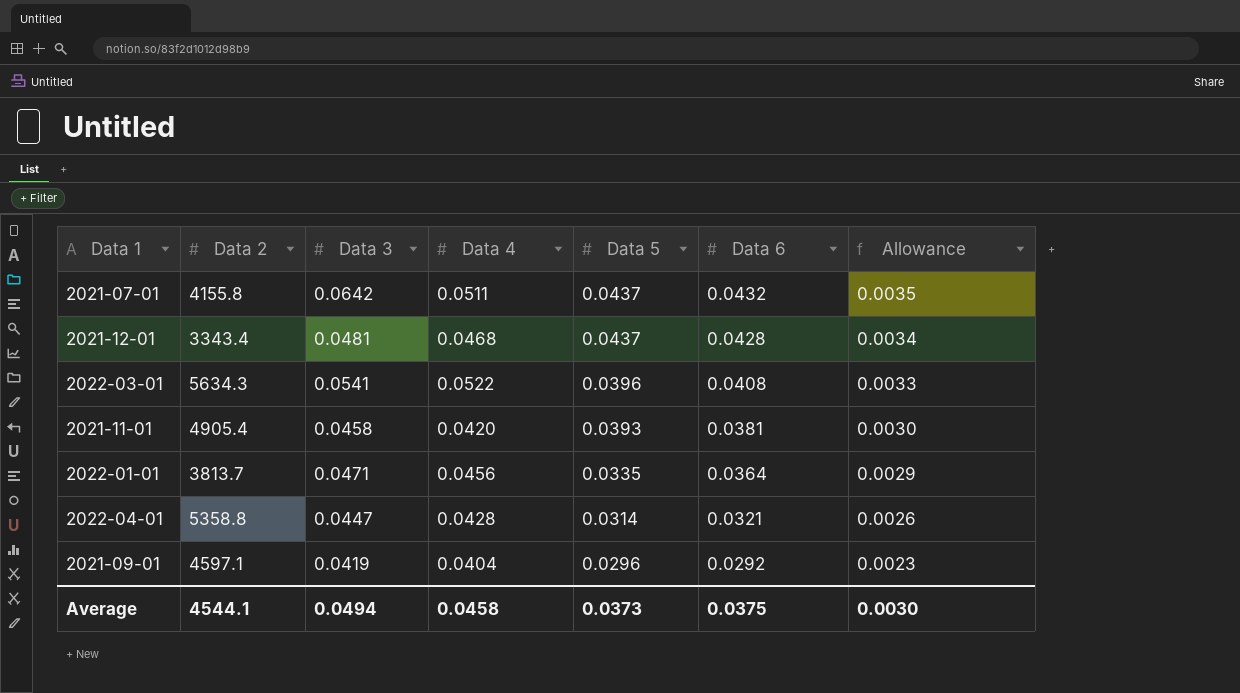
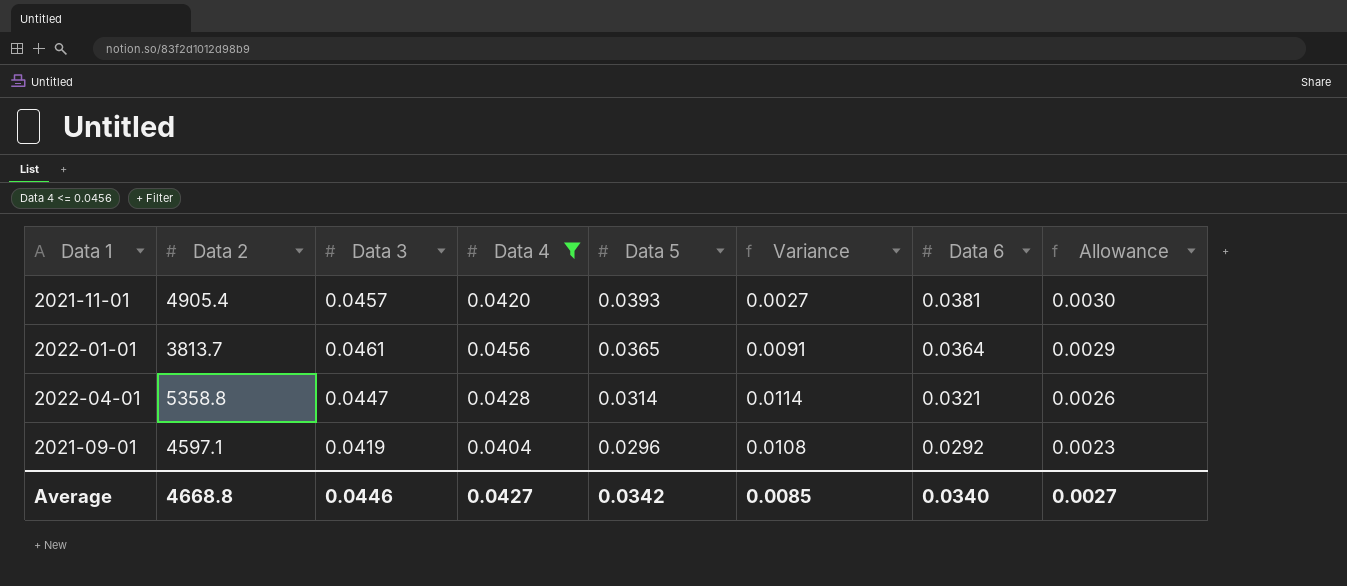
filter: none -> Data 4 <= 0.0456
column Variance | formula: none -> [Data 4] - [Data 5]
2021-11-01 | Data 3: 0.0458 -> 0.0457
2022-01-01 | Data 3: 0.0471 -> 0.0461
2022-01-01 | Data 5: 0.0335 -> 0.0365
Average | Data 2: 4544.1 -> 4668.8
Average | Data 3: 0.0494 -> 0.0446
Average | Data 4: 0.0458 -> 0.0427
Average | Data 5: 0.0373 -> 0.0342
Average | Data 6: 0.0375 -> 0.0340
Average | Allowance: 0.0030 -> 0.0027

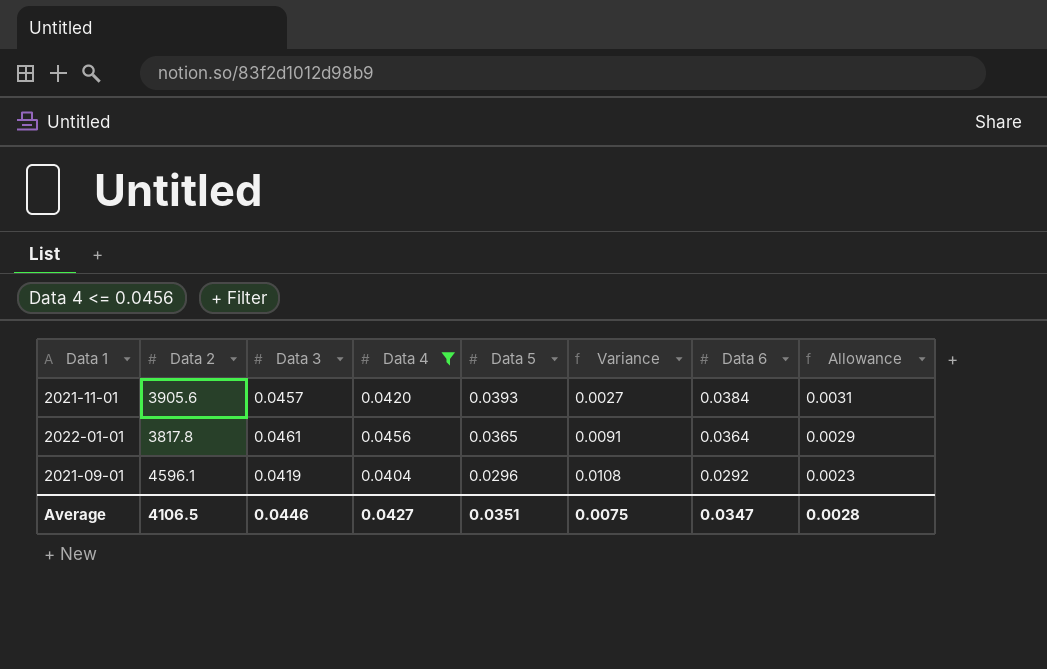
row 2022-04-01: 5358.8 | 0.0447 | 0.0428 | 0.0314 | 0.0114 | 0.0321 | 0.0026 -> none
2021-11-01 | Data 2: 4905.4 -> 3905.6
2021-11-01 | Data 6: 0.0381 -> 0.0384
2021-11-01 | Allowance: 0.0030 -> 0.0031
2022-01-01 | Data 2: 3813.7 -> 3817.8
2021-09-01 | Data 2: 4597.1 -> 4596.1
Average | Data 2: 4668.8 -> 4106.5
Average | Data 5: 0.0342 -> 0.0351
Average | Variance: 0.0085 -> 0.0075
Average | Data 6: 0.0340 -> 0.0347
Average | Allowance: 0.0027 -> 0.0028

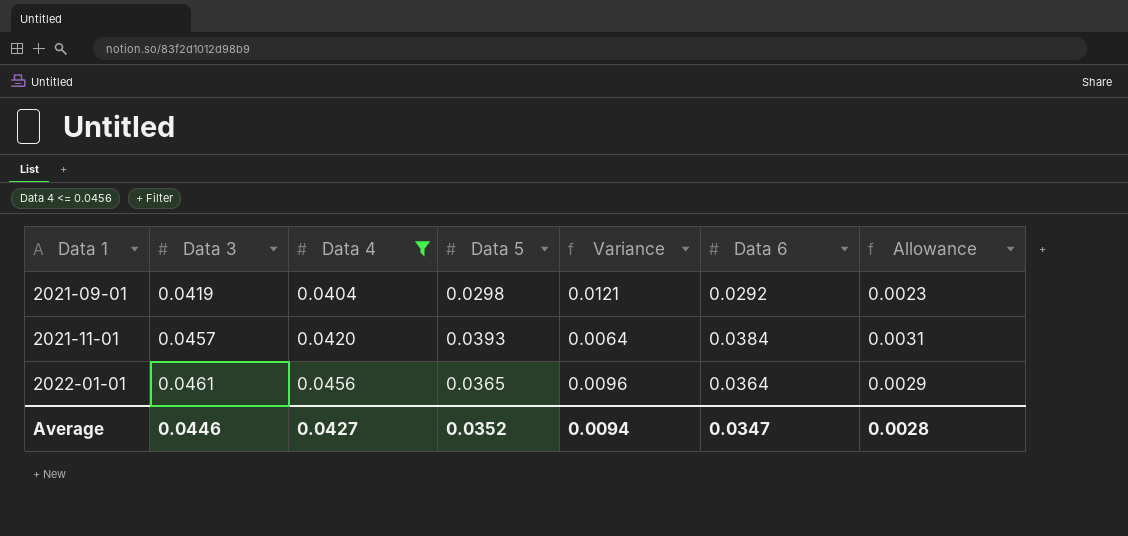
row order: Data 5 descending -> Data 1 ascending
column Data 2 | position: 2 -> none
column Variance | formula: [Data 4] - [Data 5] -> [Data 3] - [Data 5]
2021-09-01 | Data 5: 0.0296 -> 0.0298
Average | Data 5: 0.0351 -> 0.0352
Average | Variance: 0.0075 -> 0.0094

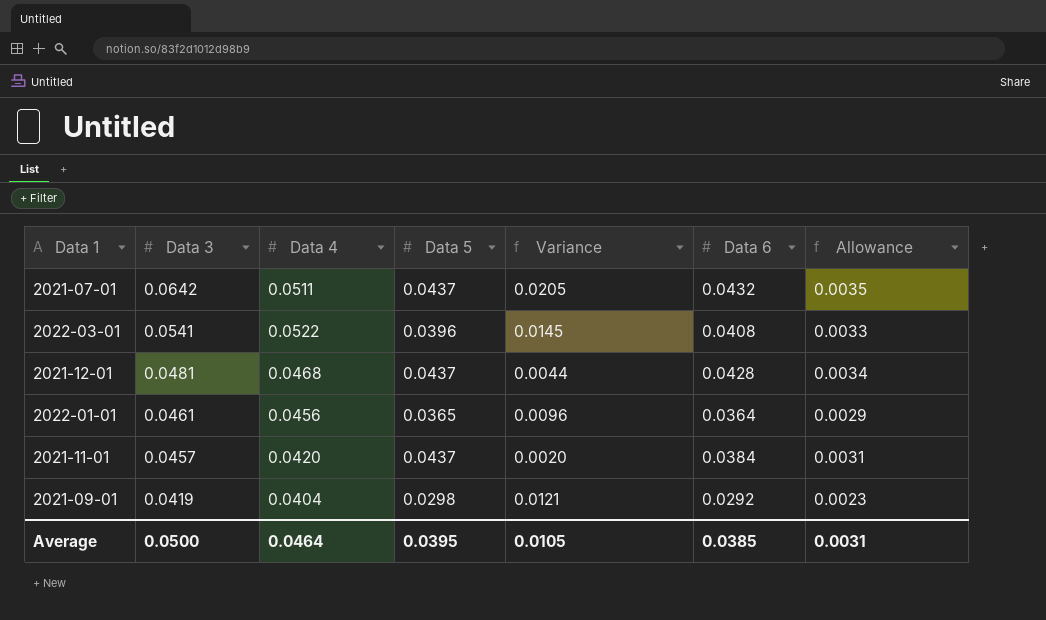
filter: Data 4 <= 0.0456 -> none
row order: Data 1 ascending -> Data 3 descending
2021-11-01 | Data 5: 0.0393 -> 0.0437
2021-11-01 | Variance: 0.0064 -> 0.0020
Average | Data 3: 0.0446 -> 0.0500
Average | Data 4: 0.0427 -> 0.0464
Average | Data 5: 0.0352 -> 0.0395
Average | Variance: 0.0094 -> 0.0105
Average | Data 6: 0.0347 -> 0.0385
Average | Allowance: 0.0028 -> 0.0031

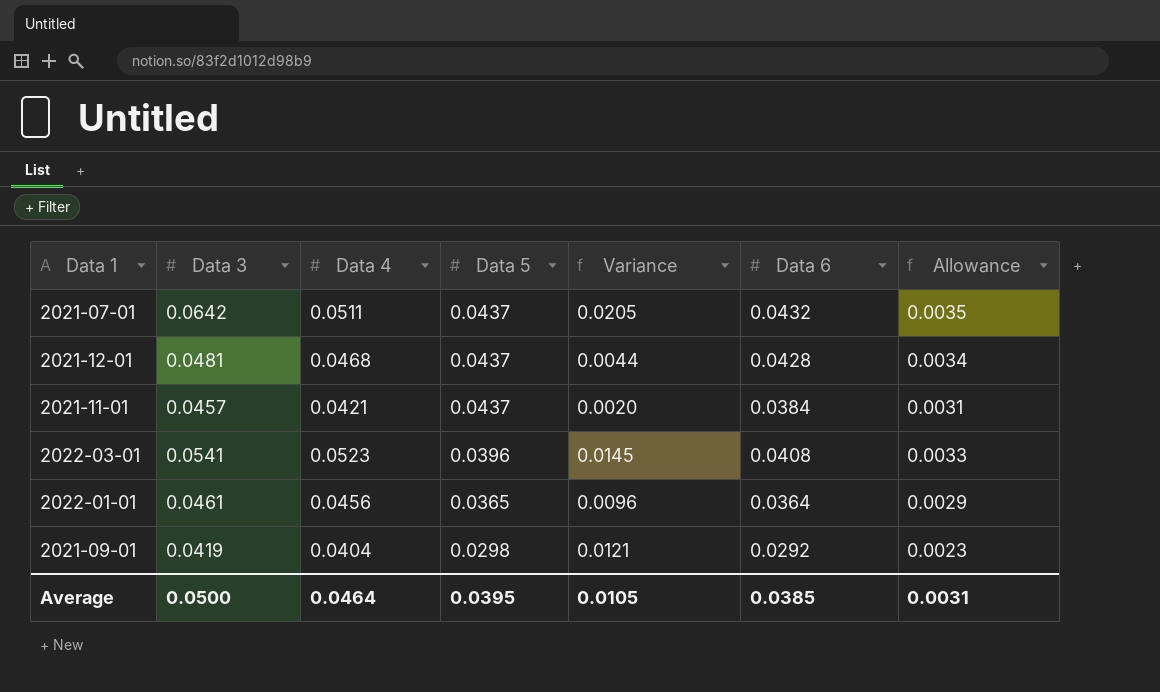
row order: Data 3 descending -> Data 5 descending
2021-11-01 | Data 4: 0.0420 -> 0.0421
2022-03-01 | Data 4: 0.0522 -> 0.0523

